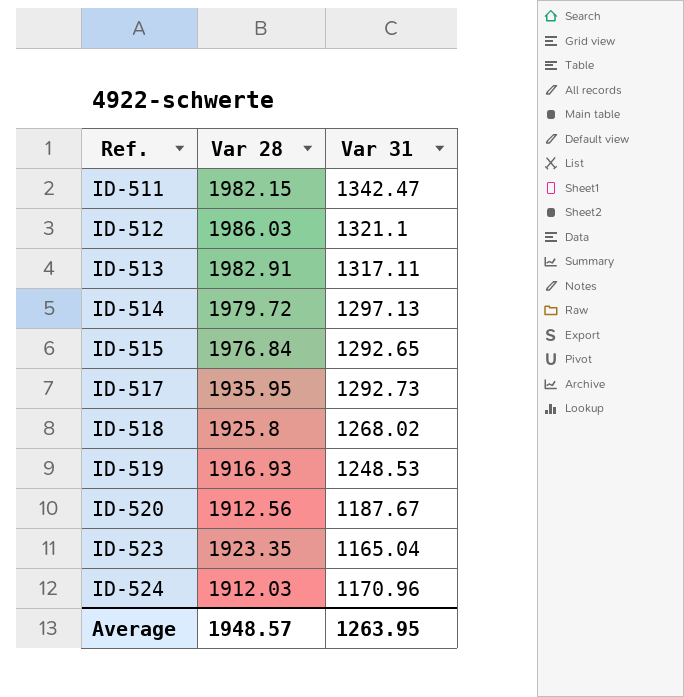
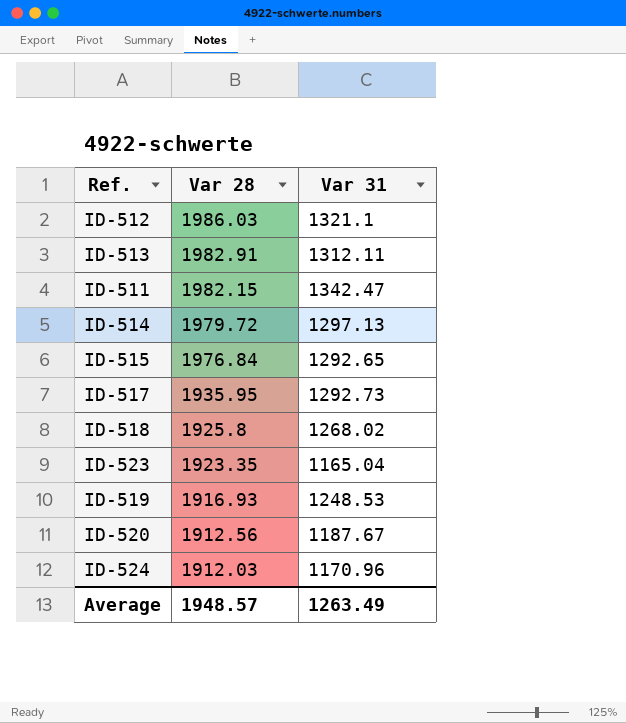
row order: Ref. ascending -> Var 28 descending
ID-513 | Var 31: 1317.11 -> 1312.11
Average | Var 31: 1263.95 -> 1263.49

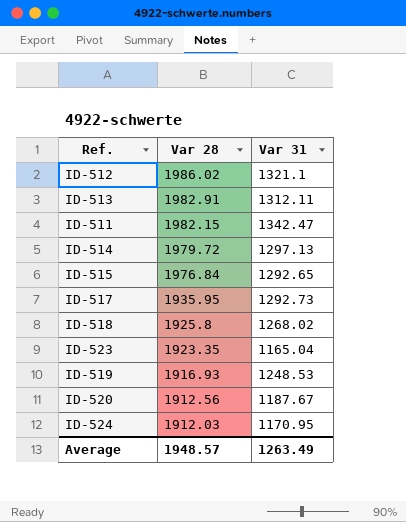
ID-512 | Var 28: 1986.03 -> 1986.02
ID-524 | Var 31: 1170.96 -> 1170.95

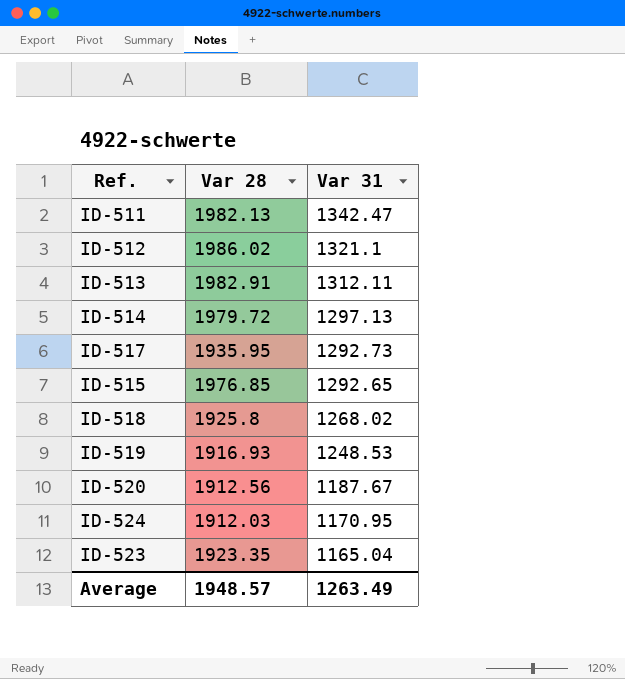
row order: Var 28 descending -> Var 31 descending
ID-511 | Var 28: 1982.15 -> 1982.13
ID-515 | Var 28: 1976.84 -> 1976.85

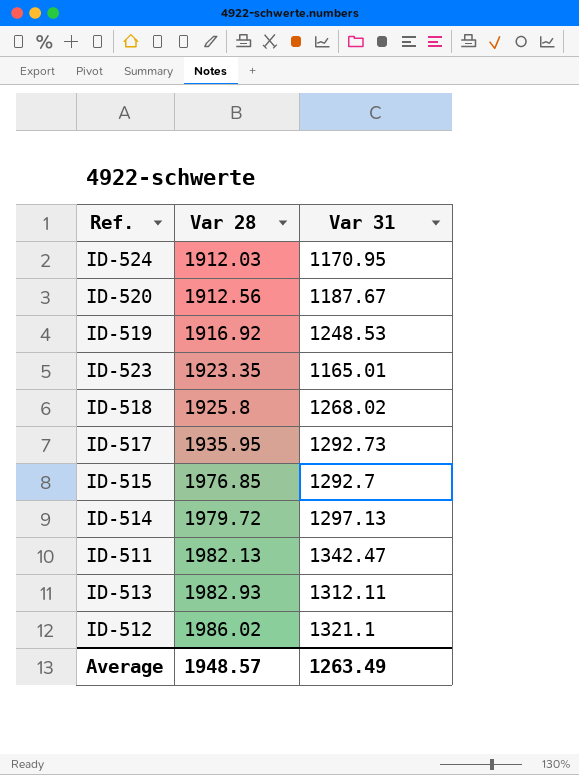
row order: Var 31 descending -> Var 28 ascending
ID-519 | Var 28: 1916.93 -> 1916.92
ID-523 | Var 31: 1165.04 -> 1165.01
ID-515 | Var 31: 1292.65 -> 1292.7
ID-513 | Var 28: 1982.91 -> 1982.93

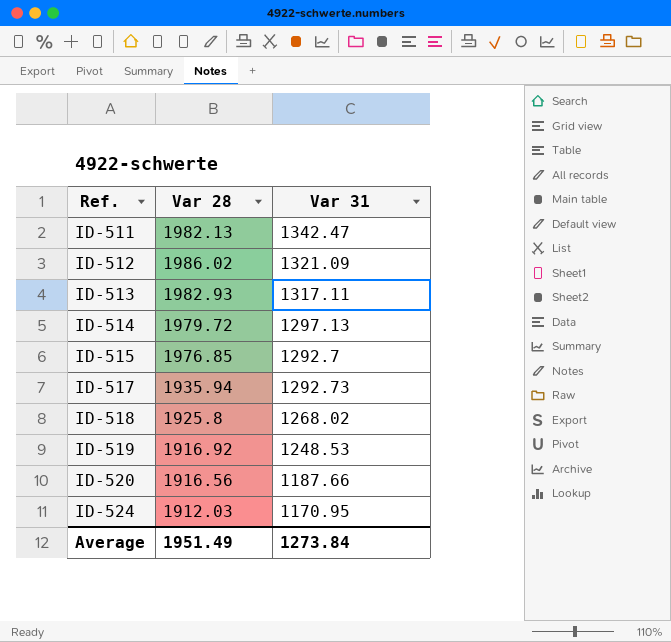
row order: Var 28 ascending -> Ref. ascending
row ID-523: 1923.35 | 1165.01 -> none
ID-512 | Var 31: 1321.1 -> 1321.09
ID-513 | Var 31: 1312.11 -> 1317.11
ID-517 | Var 28: 1935.95 -> 1935.94
ID-520 | Var 28: 1912.56 -> 1916.56
ID-520 | Var 31: 1187.67 -> 1187.66
Average | Var 28: 1948.57 -> 1951.49
Average | Var 31: 1263.49 -> 1273.84

